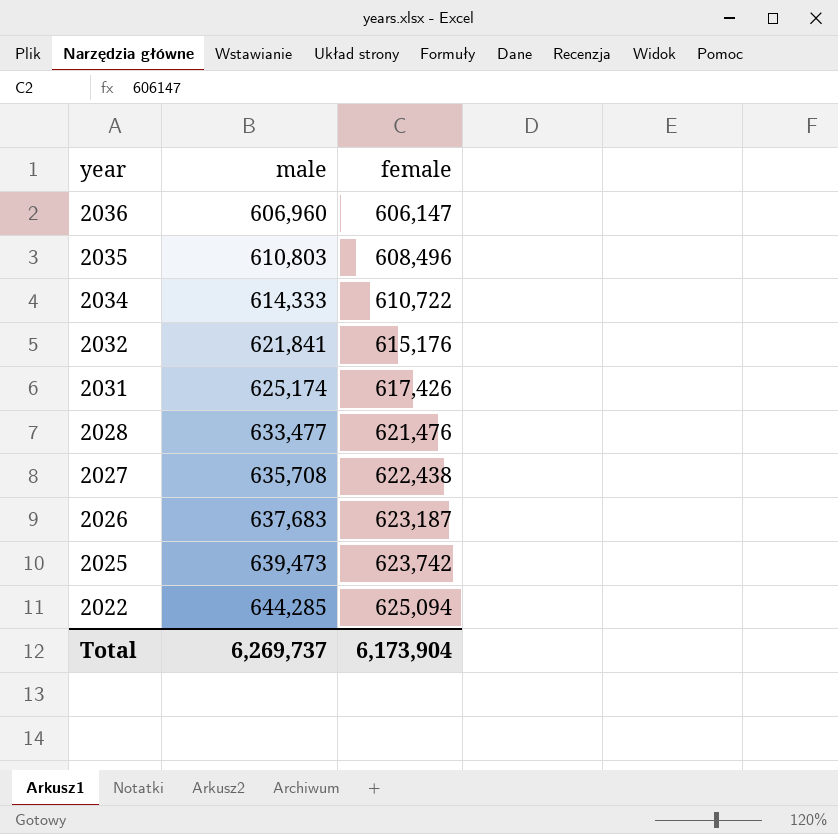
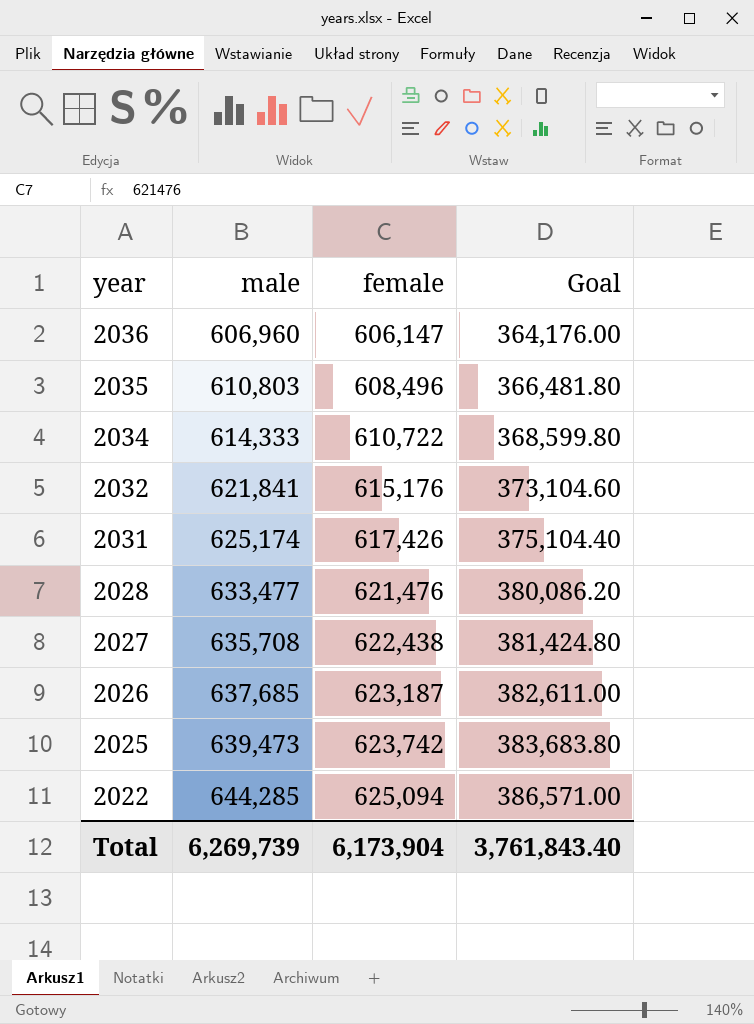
column Goal | formula: none -> [male] * 0.6
2026 | male: 637,683 -> 637,685
Total | male: 6,269,737 -> 6,269,739

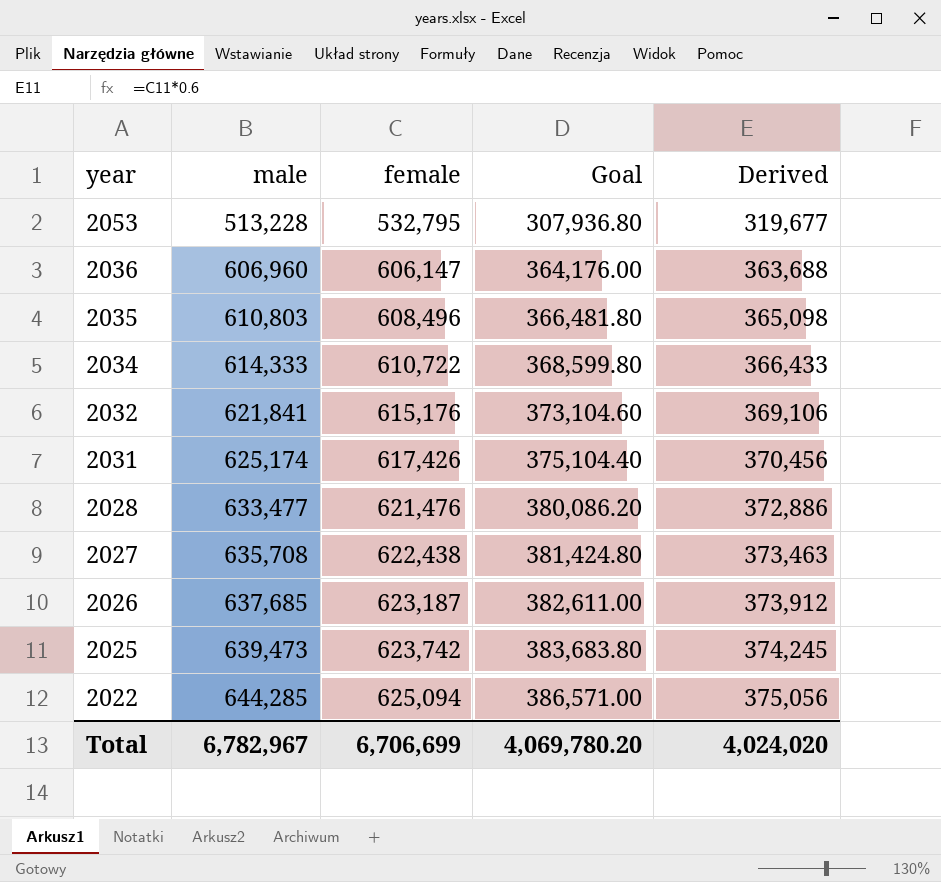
column Derived | formula: none -> [female] * 0.6
row 2053: none -> 513,228 | 532,795 | 307,936.80 | 319,677
Total | male: 6,269,739 -> 6,782,967
Total | female: 6,173,904 -> 6,706,699
Total | Goal: 3,761,843.40 -> 4,069,780.20

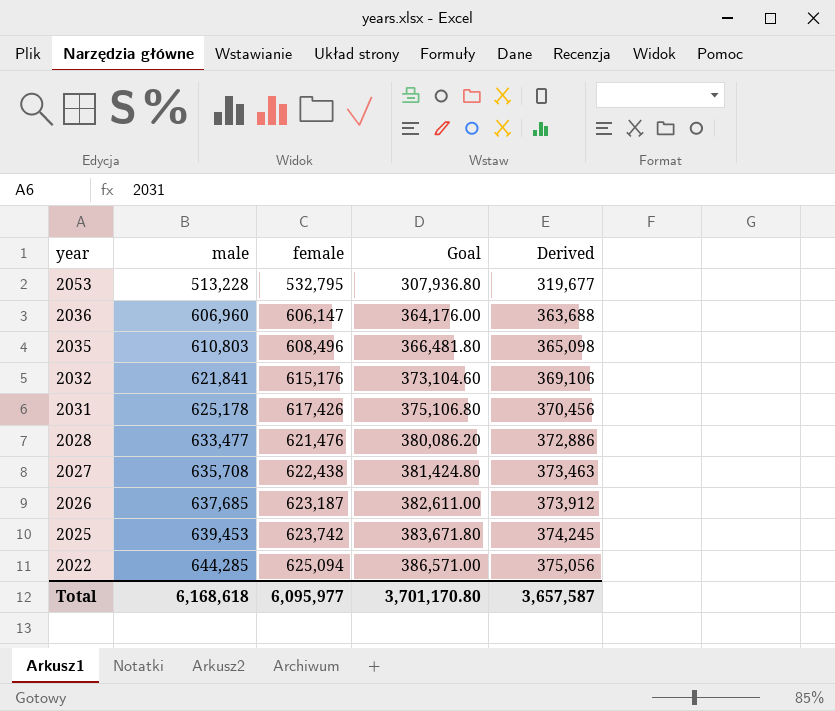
row 2034: 614,333 | 610,722 | 368,599.80 | 366,433 -> none
2031 | male: 625,174 -> 625,178
2031 | Goal: 375,104.40 -> 375,106.80
2025 | male: 639,473 -> 639,453
2025 | Goal: 383,683.80 -> 383,671.80
Total | male: 6,782,967 -> 6,168,618
Total | female: 6,706,699 -> 6,095,977
Total | Goal: 4,069,780.20 -> 3,701,170.80
Total | Derived: 4,024,020 -> 3,657,587

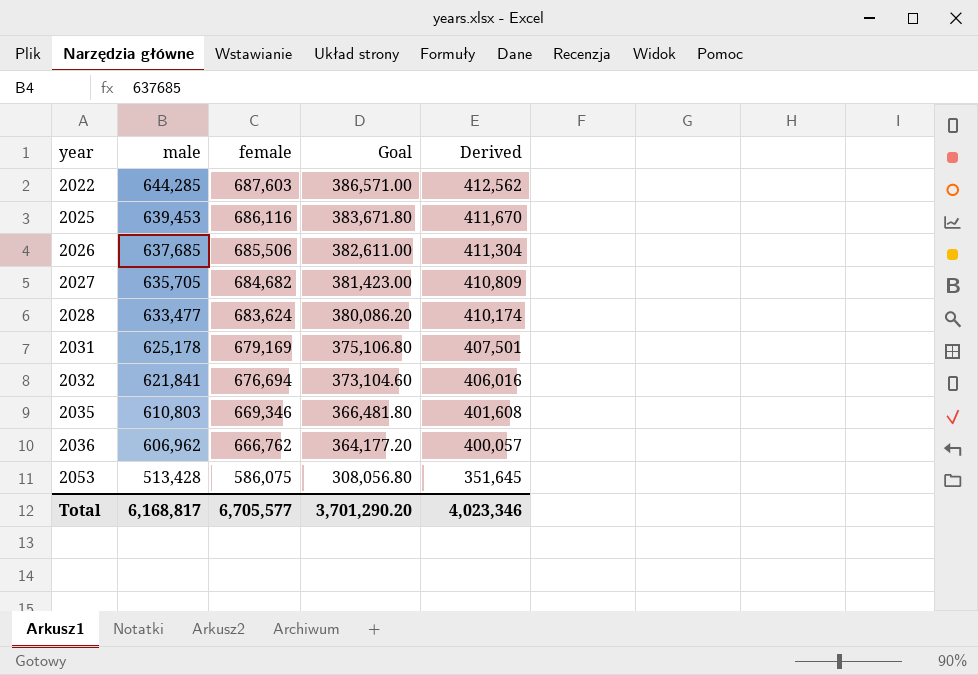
row order: year descending -> year ascending
2022 | female: 625,094 -> 687,603
2022 | Derived: 375,056 -> 412,562
2025 | female: 623,742 -> 686,116
2025 | Derived: 374,245 -> 411,670
2026 | female: 623,187 -> 685,506
2026 | Derived: 373,912 -> 411,304
2027 | male: 635,708 -> 635,705
2027 | female: 622,438 -> 684,682
2027 | Goal: 381,424.80 -> 381,423.00
2027 | Derived: 373,463 -> 410,809
2028 | female: 621,476 -> 683,624
2028 | Derived: 372,886 -> 410,174
2031 | female: 617,426 -> 679,169
2031 | Derived: 370,456 -> 407,501
2032 | female: 615,176 -> 676,694
2032 | Derived: 369,106 -> 406,016
2035 | female: 608,496 -> 669,346
2035 | Derived: 365,098 -> 401,608
2036 | male: 606,960 -> 606,962
2036 | female: 606,147 -> 666,762
2036 | Goal: 364,176.00 -> 364,177.20
2036 | Derived: 363,688 -> 400,057
2053 | male: 513,228 -> 513,428
2053 | female: 532,795 -> 586,075
2053 | Goal: 307,936.80 -> 308,056.80
2053 | Derived: 319,677 -> 351,645
Total | male: 6,168,618 -> 6,168,817
Total | female: 6,095,977 -> 6,705,577
Total | Goal: 3,701,170.80 -> 3,701,290.20
Total | Derived: 3,657,587 -> 4,023,346

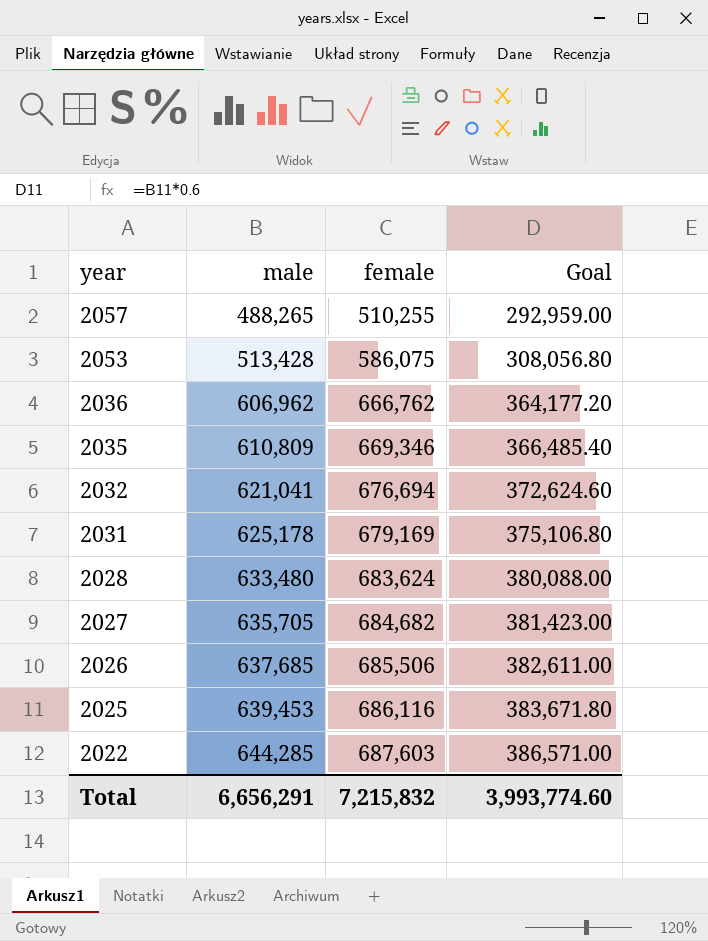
row order: year ascending -> year descending
column Derived | formula: [female] * 0.6 -> none
row 2057: none -> 488,265 | 510,255 | 292,959.00
2035 | male: 610,803 -> 610,809
2035 | Goal: 366,481.80 -> 366,485.40
2032 | male: 621,841 -> 621,041
2032 | Goal: 373,104.60 -> 372,624.60
2028 | male: 633,477 -> 633,480
2028 | Goal: 380,086.20 -> 380,088.00
Total | male: 6,168,817 -> 6,656,291
Total | female: 6,705,577 -> 7,215,832
Total | Goal: 3,701,290.20 -> 3,993,774.60

